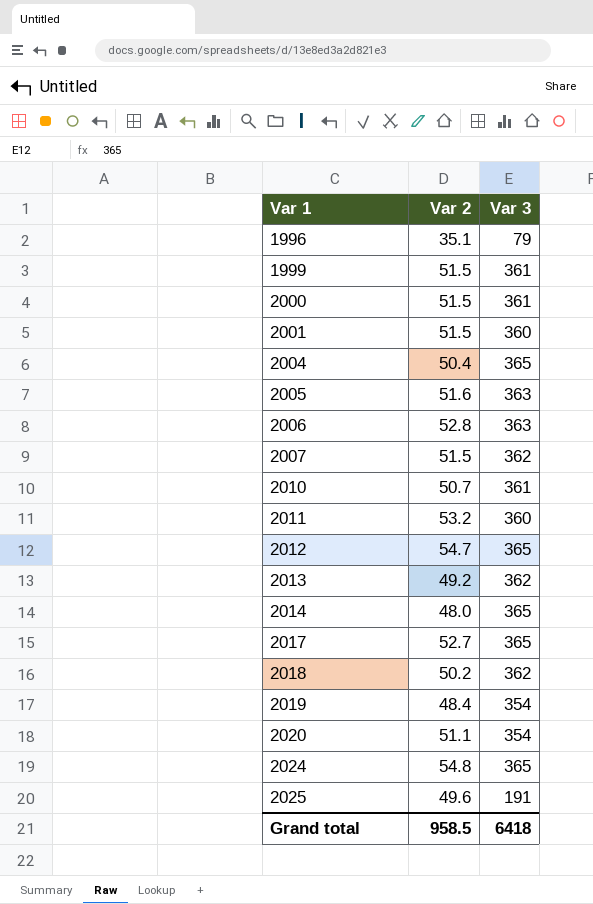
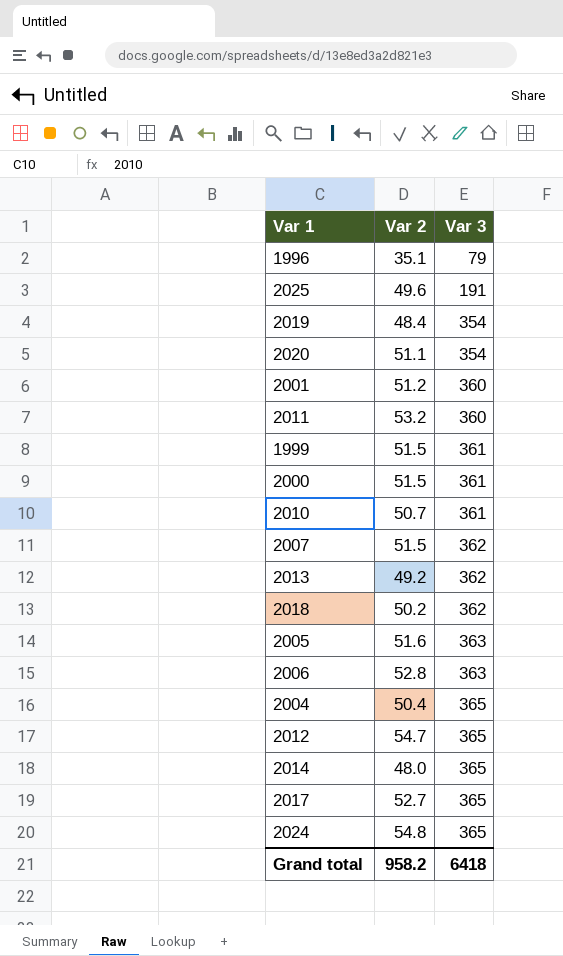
row order: Var 1 ascending -> Var 3 ascending
2001 | Var 2: 51.5 -> 51.2
Grand total | Var 2: 958.5 -> 958.2

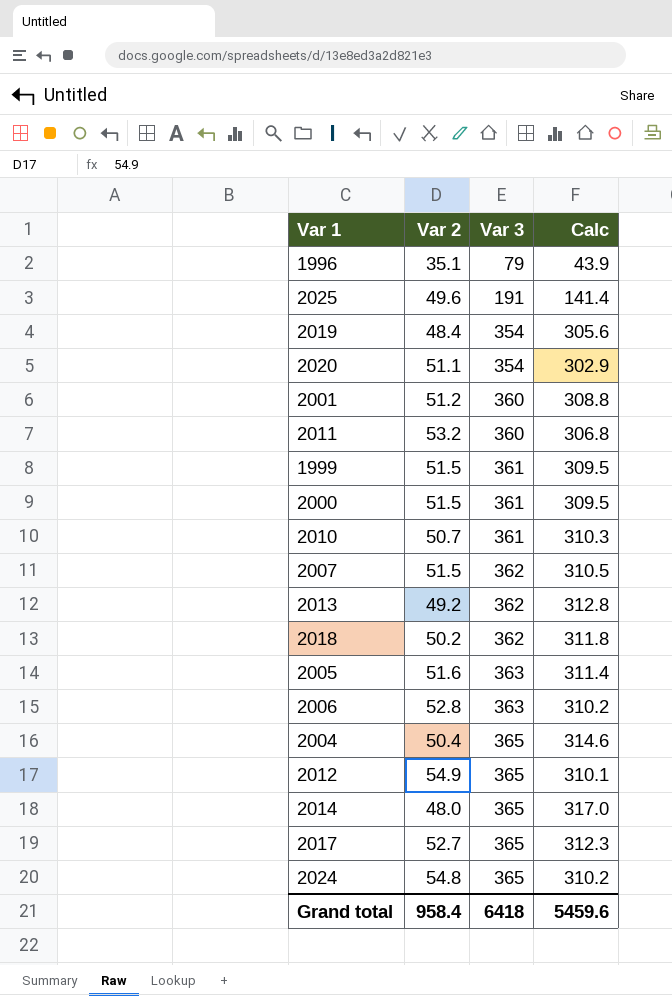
column Calc | formula: none -> [Var 3] - [Var 2]
2012 | Var 2: 54.7 -> 54.9
Grand total | Var 2: 958.2 -> 958.4

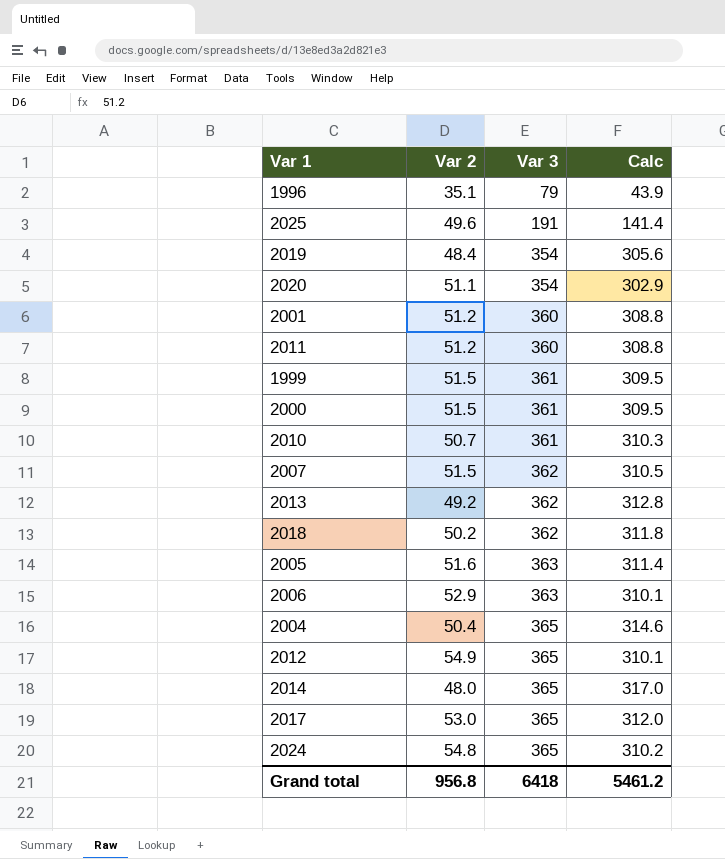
2011 | Var 2: 53.2 -> 51.2
2011 | Calc: 306.8 -> 308.8
2006 | Var 2: 52.8 -> 52.9
2006 | Calc: 310.2 -> 310.1
2017 | Var 2: 52.7 -> 53.0
2017 | Calc: 312.3 -> 312.0
Grand total | Var 2: 958.4 -> 956.8
Grand total | Calc: 5459.6 -> 5461.2

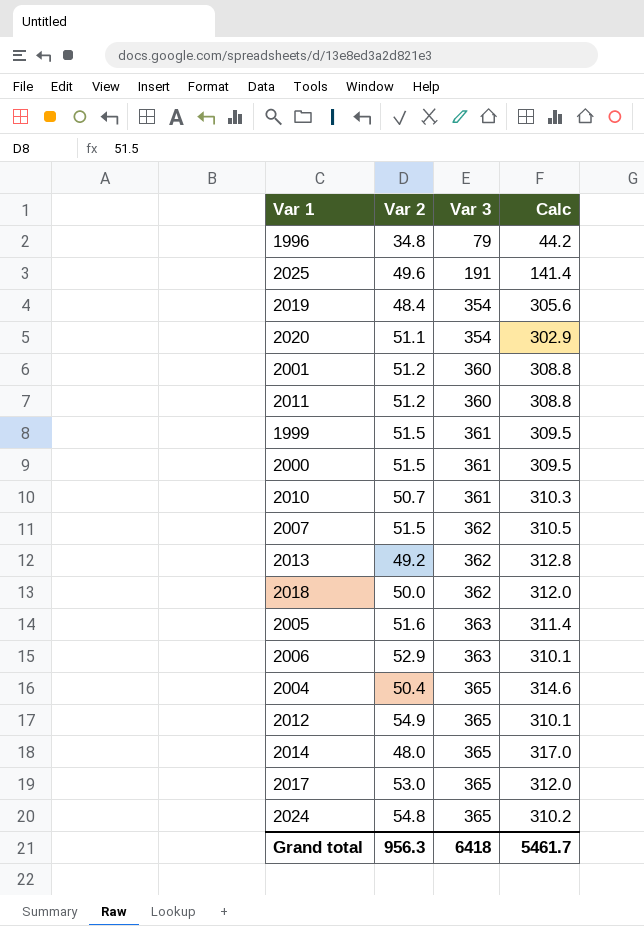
1996 | Var 2: 35.1 -> 34.8
1996 | Calc: 43.9 -> 44.2
2018 | Var 2: 50.2 -> 50.0
2018 | Calc: 311.8 -> 312.0
Grand total | Var 2: 956.8 -> 956.3
Grand total | Calc: 5461.2 -> 5461.7

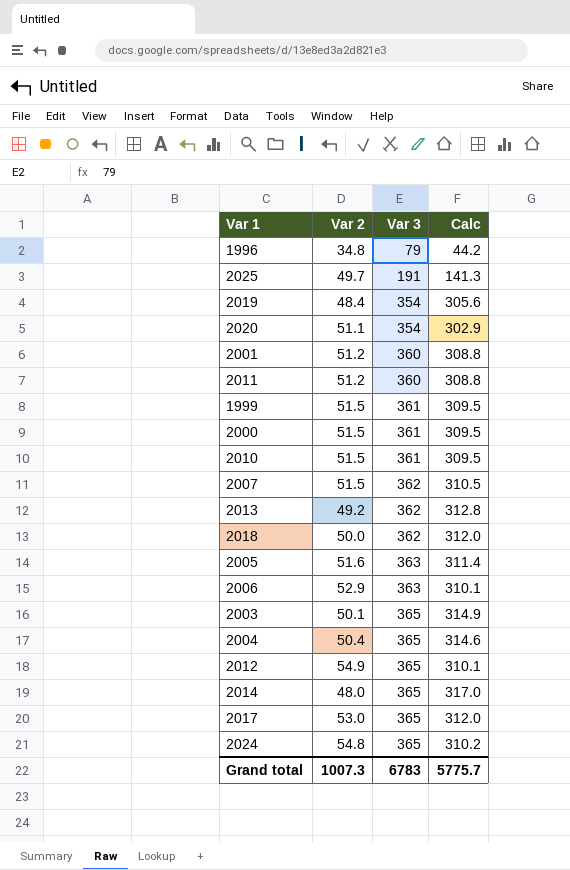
2025 | Var 2: 49.6 -> 49.7
2025 | Calc: 141.4 -> 141.3
2010 | Var 2: 50.7 -> 51.5
2010 | Calc: 310.3 -> 309.5
row 2003: none -> 50.1 | 365 | 314.9
Grand total | Var 2: 956.3 -> 1007.3
Grand total | Var 3: 6418 -> 6783
Grand total | Calc: 5461.7 -> 5775.7

